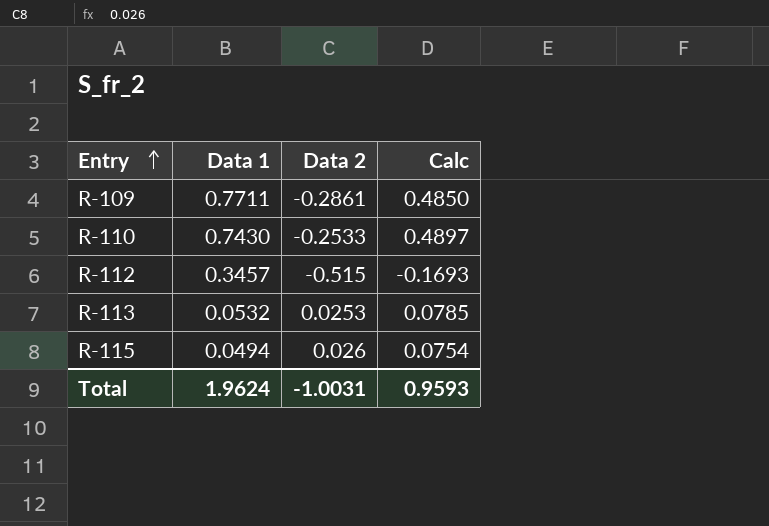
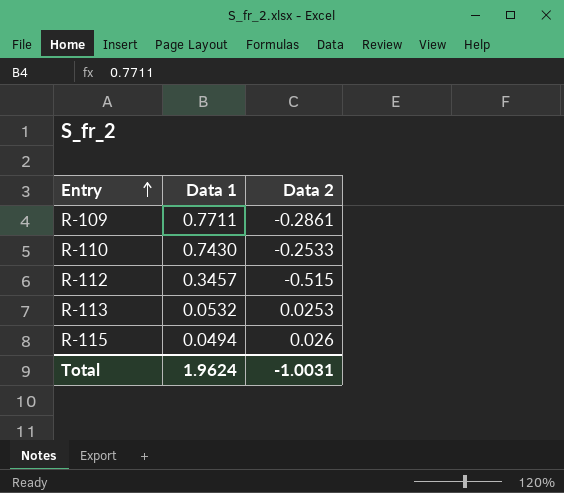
column Calc | formula: [Data 1] + [Data 2] -> none

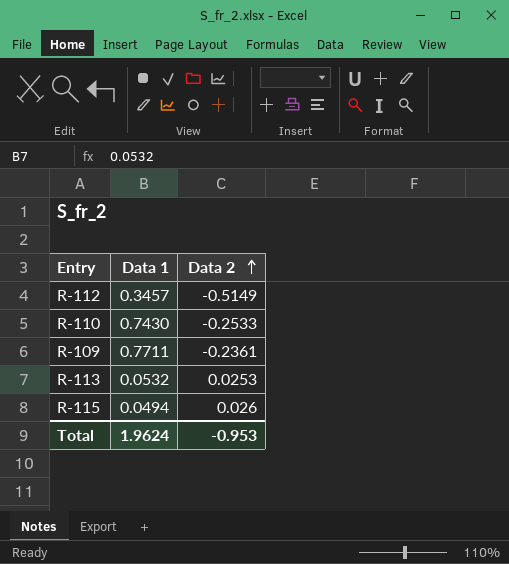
row order: Entry ascending -> Data 2 ascending
R-112 | Data 2: -0.515 -> -0.5149
R-109 | Data 2: -0.2861 -> -0.2361
Total | Data 2: -1.0031 -> -0.953

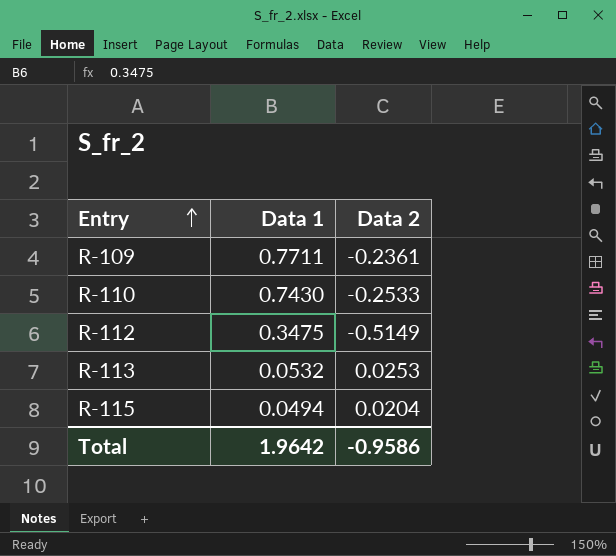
row order: Data 2 ascending -> Entry ascending
R-112 | Data 1: 0.3457 -> 0.3475
R-115 | Data 2: 0.026 -> 0.0204
Total | Data 1: 1.9624 -> 1.9642
Total | Data 2: -0.953 -> -0.9586

